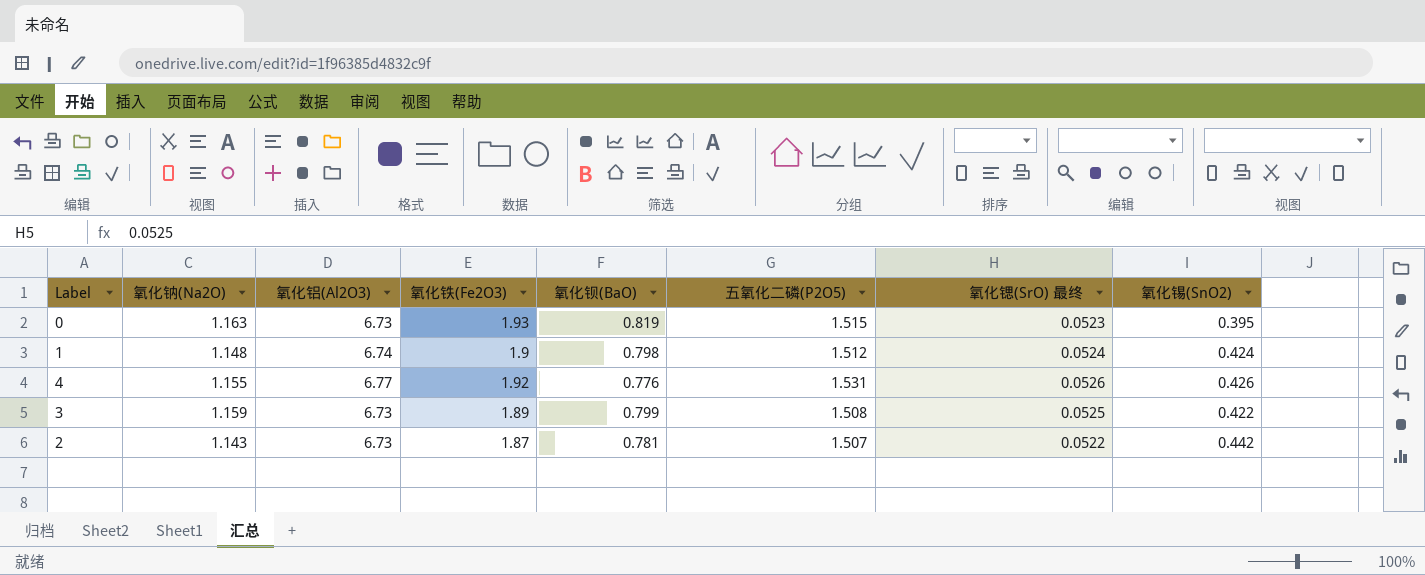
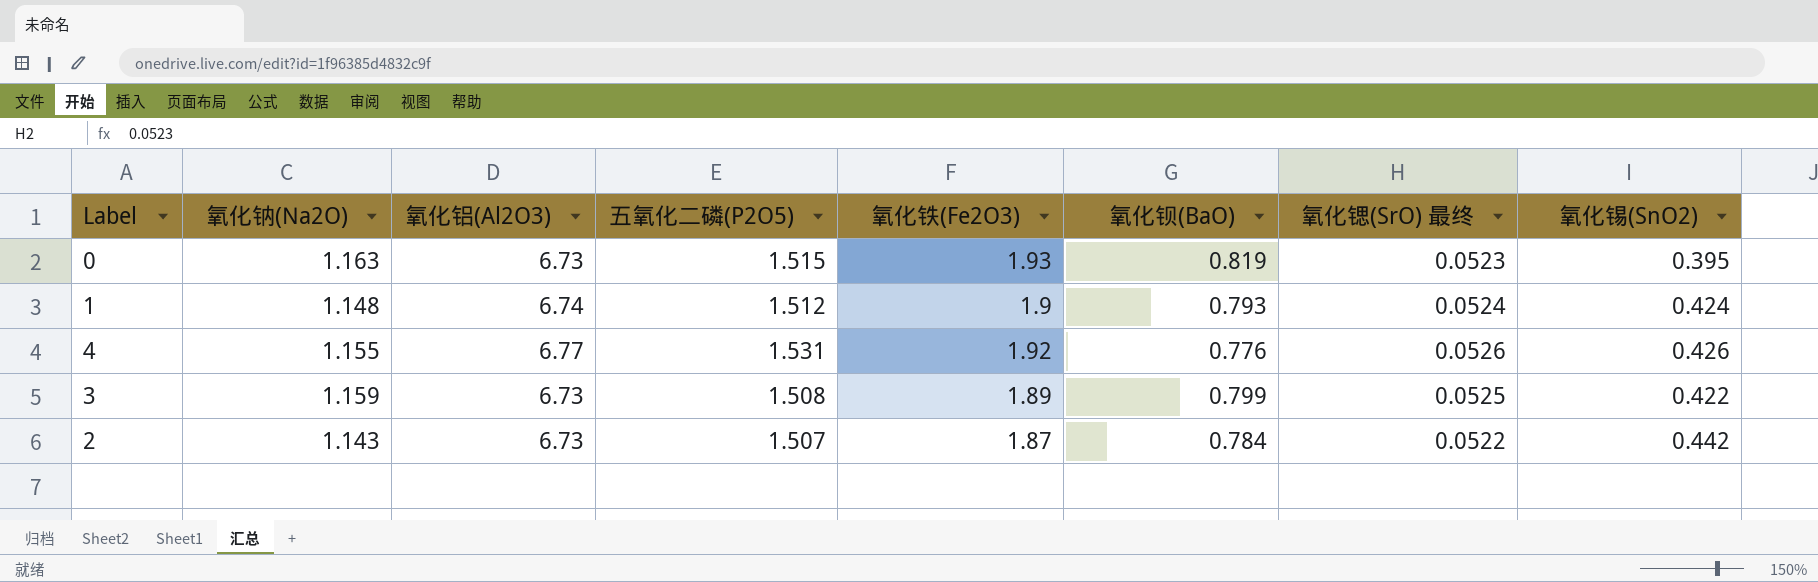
column 五氧化二磷(P2O5) | position: 6 -> 4
1 | 氧化钡(BaO): 0.798 -> 0.793
2 | 氧化钡(BaO): 0.781 -> 0.784

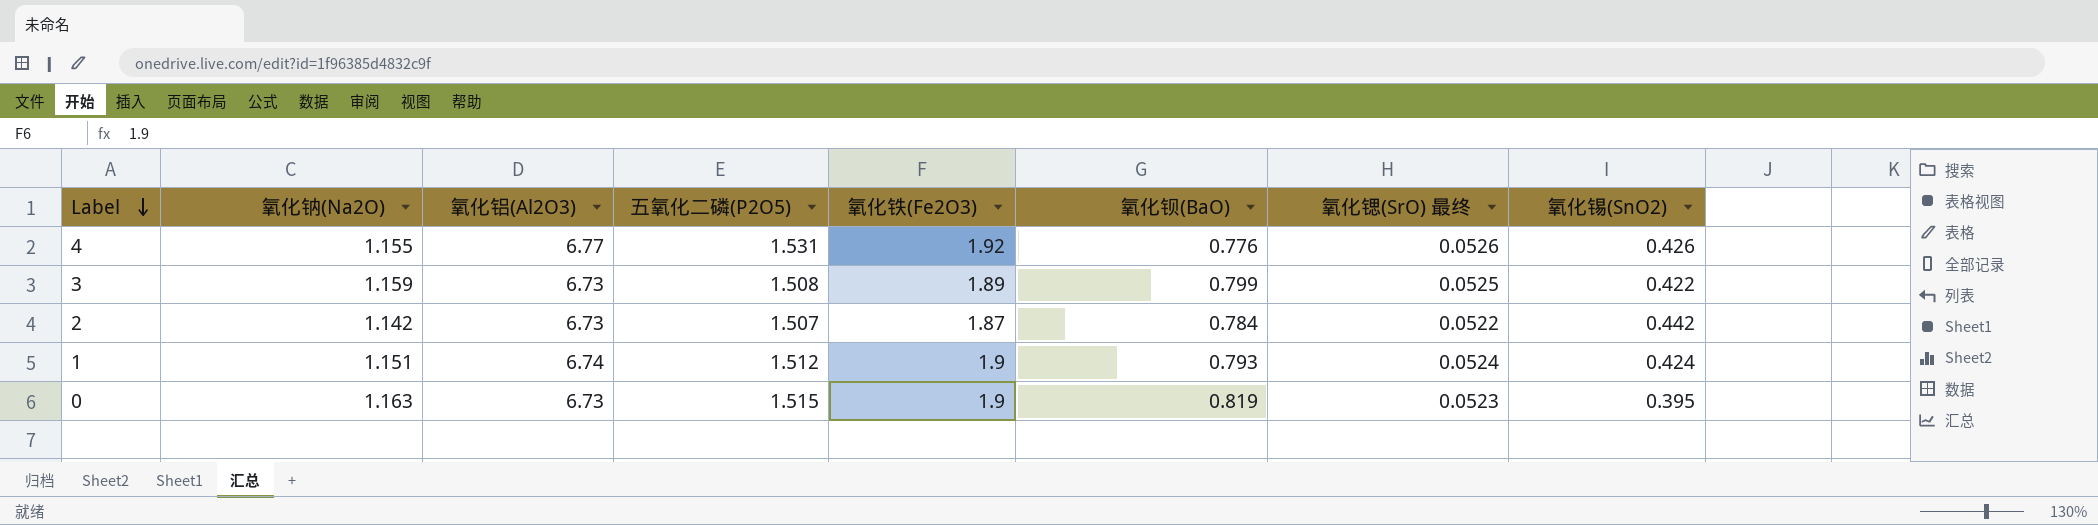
row order: none -> Label descending
2 | 氧化钠(Na2O): 1.143 -> 1.142
1 | 氧化钠(Na2O): 1.148 -> 1.151
0 | 氧化铁(Fe2O3): 1.93 -> 1.9

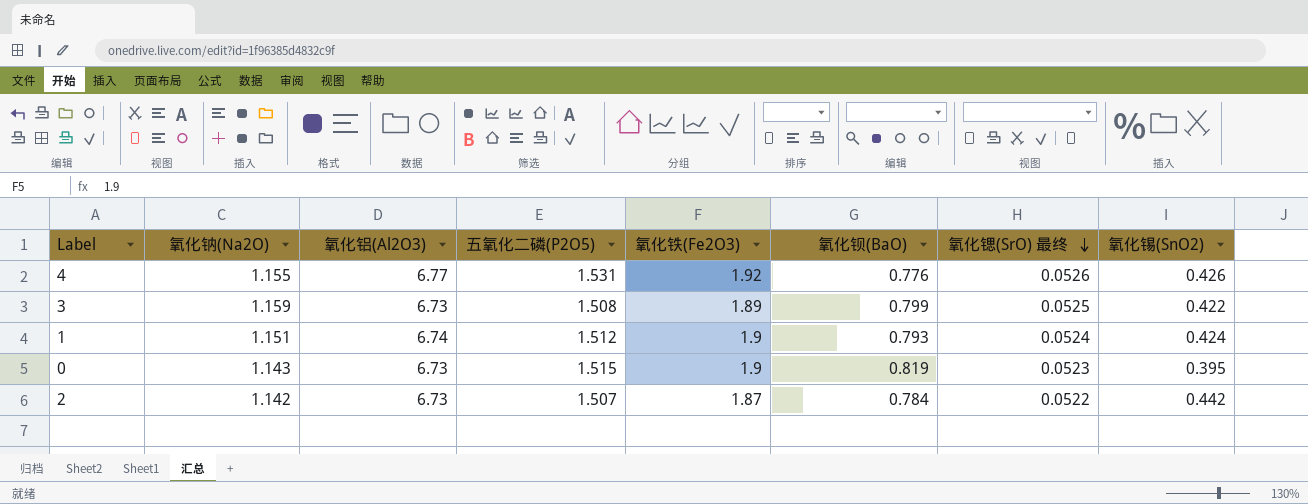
row order: Label descending -> 氧化锶(SrO) 最终 descending
0 | 氧化钠(Na2O): 1.163 -> 1.143

